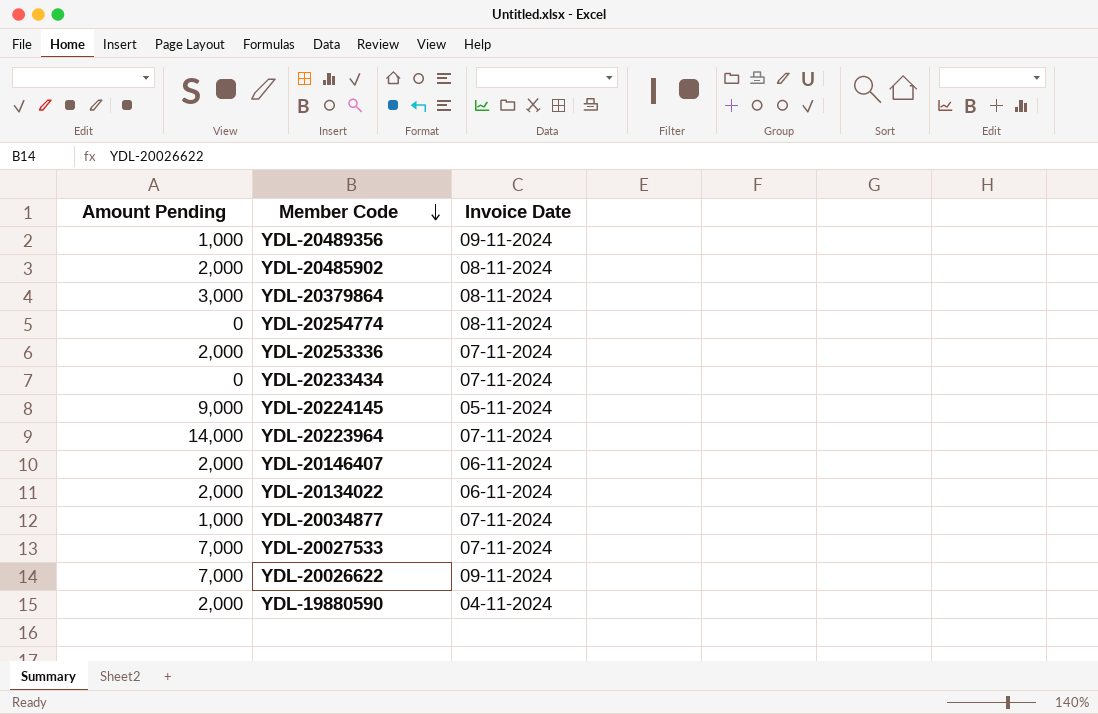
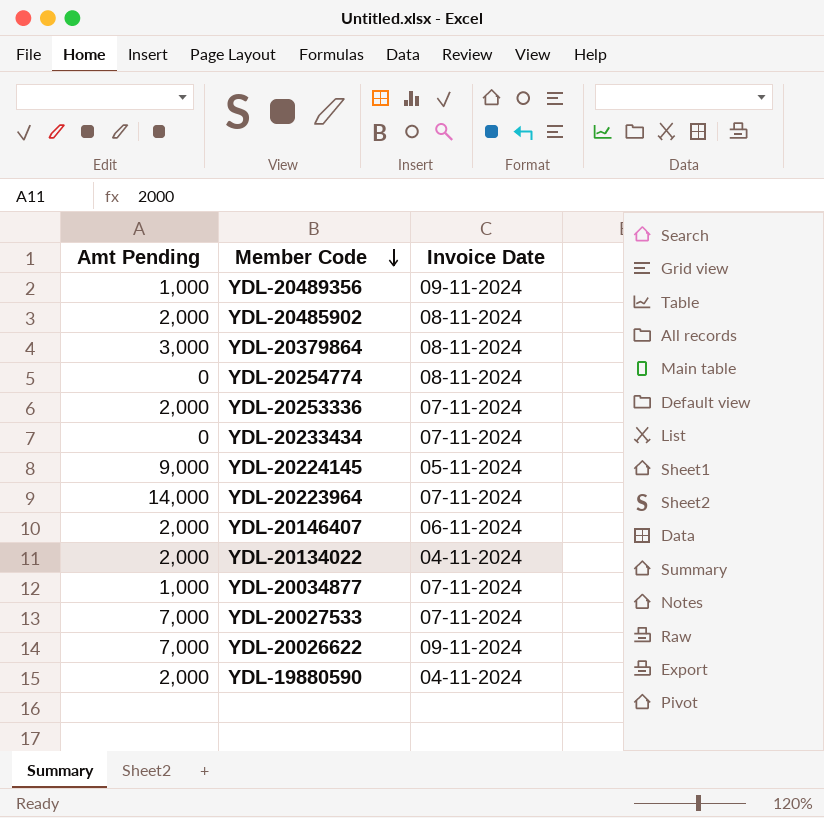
column name: Amount Pending -> Amt Pending
YDL-20134022 | Invoice Date: 06-11-2024 -> 04-11-2024

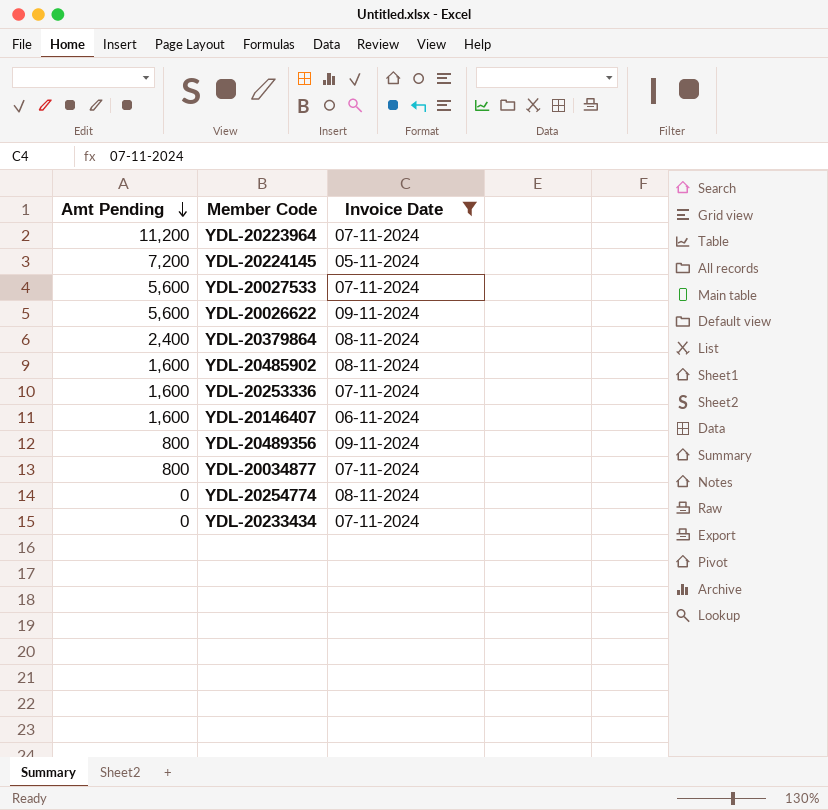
filter: none -> Invoice Date != 04-11-2024
row order: Member Code descending -> Amt Pending descending
YDL-20223964 | Amt Pending: 14,000 -> 11,200
YDL-20224145 | Amt Pending: 9,000 -> 7,200
YDL-20027533 | Amt Pending: 7,000 -> 5,600
YDL-20026622 | Amt Pending: 7,000 -> 5,600
YDL-20379864 | Amt Pending: 3,000 -> 2,400
YDL-20485902 | Amt Pending: 2,000 -> 1,600
YDL-20253336 | Amt Pending: 2,000 -> 1,600
YDL-20146407 | Amt Pending: 2,000 -> 1,600
YDL-20489356 | Amt Pending: 1,000 -> 800
YDL-20034877 | Amt Pending: 1,000 -> 800

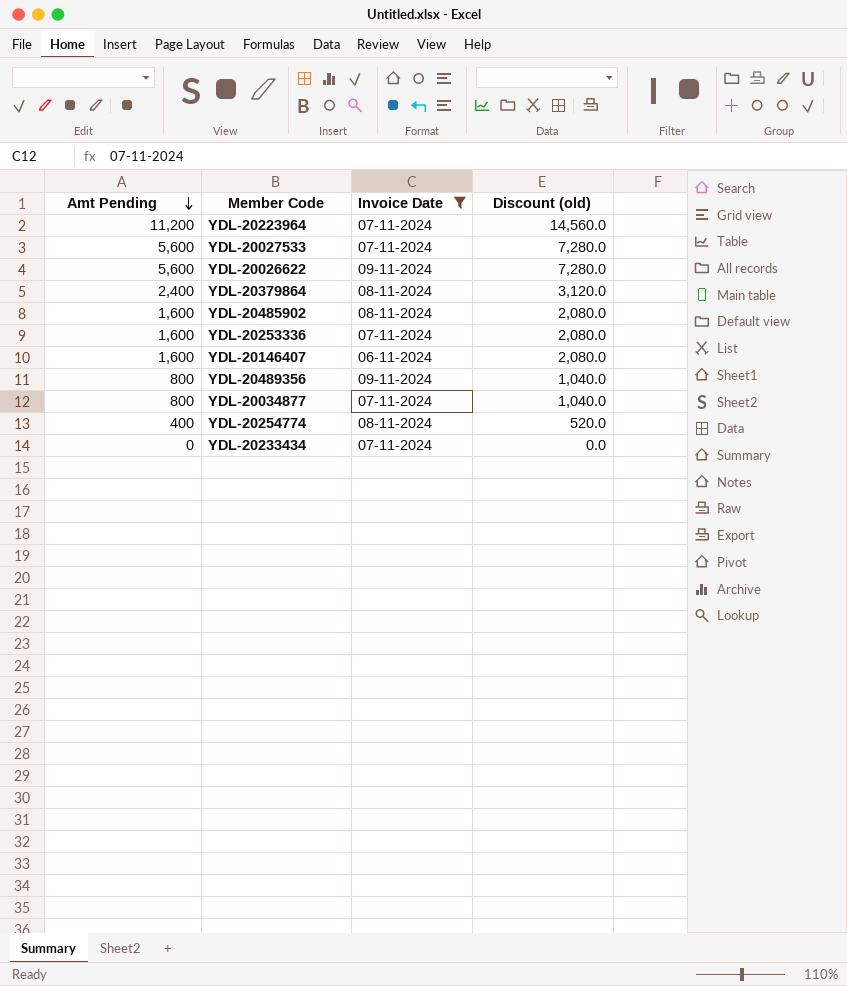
column Discount (old) | formula: none -> [Amt Pending] * 1.3
row YDL-20224145: 7,200 | 05-11-2024 -> none
YDL-20254774 | Amt Pending: 0 -> 400

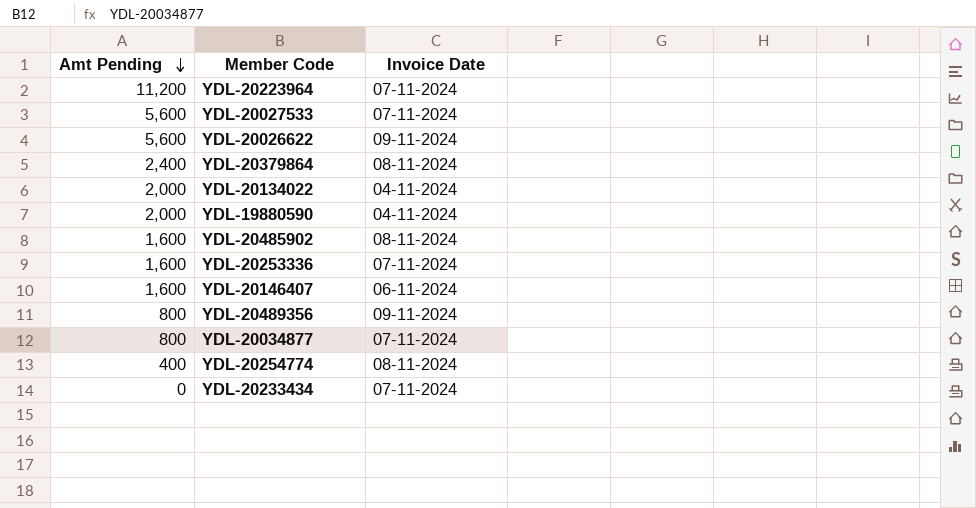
filter: Invoice Date != 04-11-2024 -> none
column Discount (old) | formula: [Amt Pending] * 1.3 -> none

